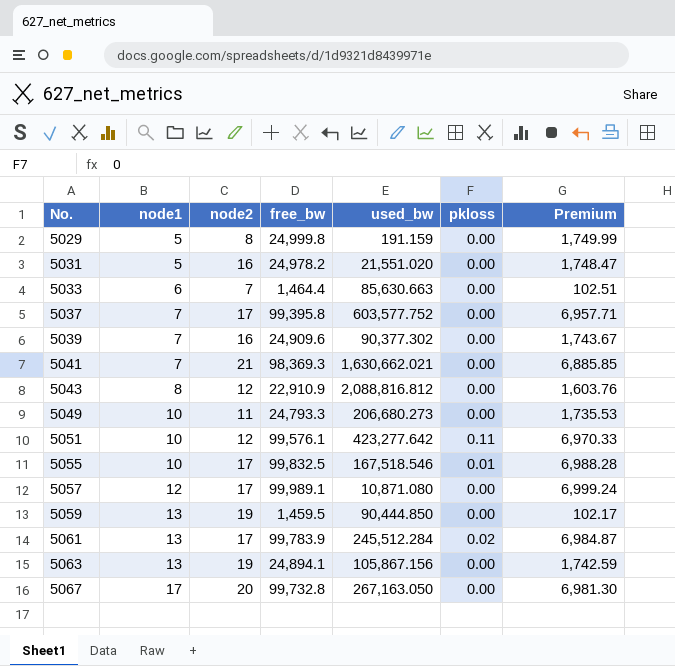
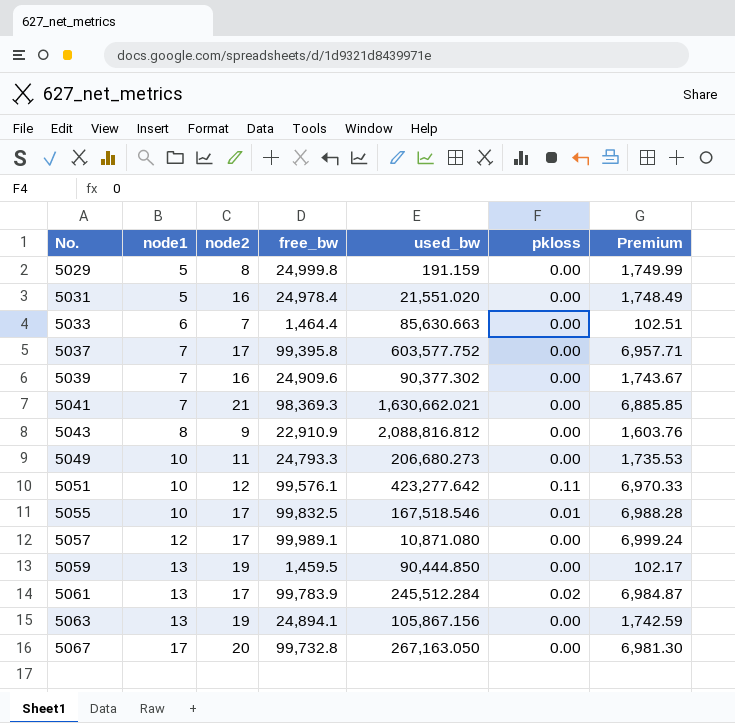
5031 | free_bw: 24,978.2 -> 24,978.4
5031 | Premium: 1,748.47 -> 1,748.49
5043 | node2: 12 -> 9

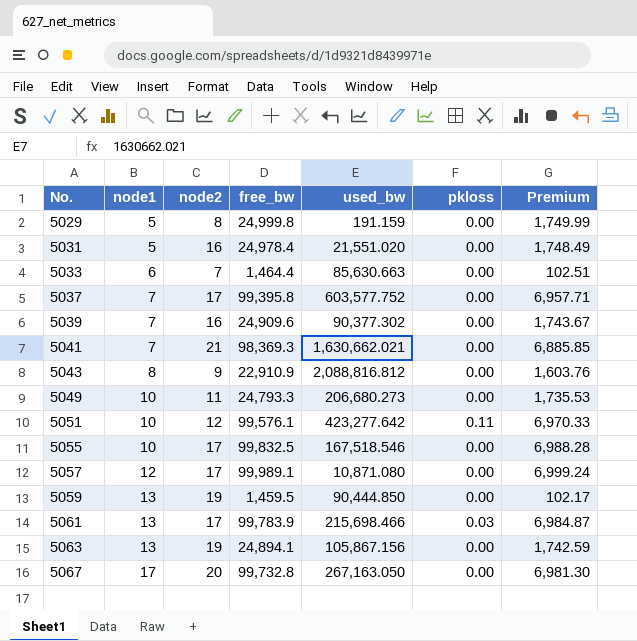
5055 | pkloss: 0.01 -> 0.00
5061 | used_bw: 245,512.284 -> 215,698.466
5061 | pkloss: 0.02 -> 0.03

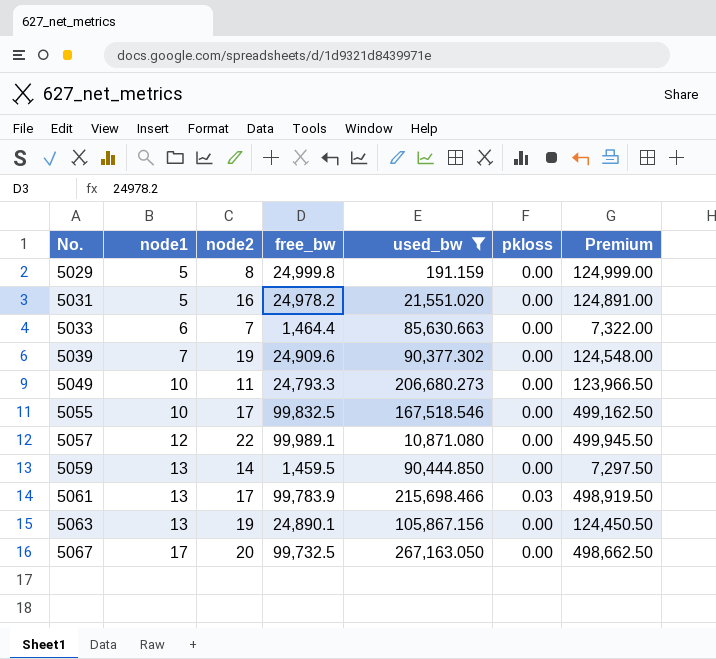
filter: none -> used_bw <= 267,163.050
column Premium | formula: [free_bw] * 0.07 -> [free_bw] * 5
5031 | free_bw: 24,978.4 -> 24,978.2
5039 | node2: 16 -> 19
5057 | node2: 17 -> 22
5059 | node2: 19 -> 14
5063 | free_bw: 24,894.1 -> 24,890.1
5067 | free_bw: 99,732.8 -> 99,732.5

